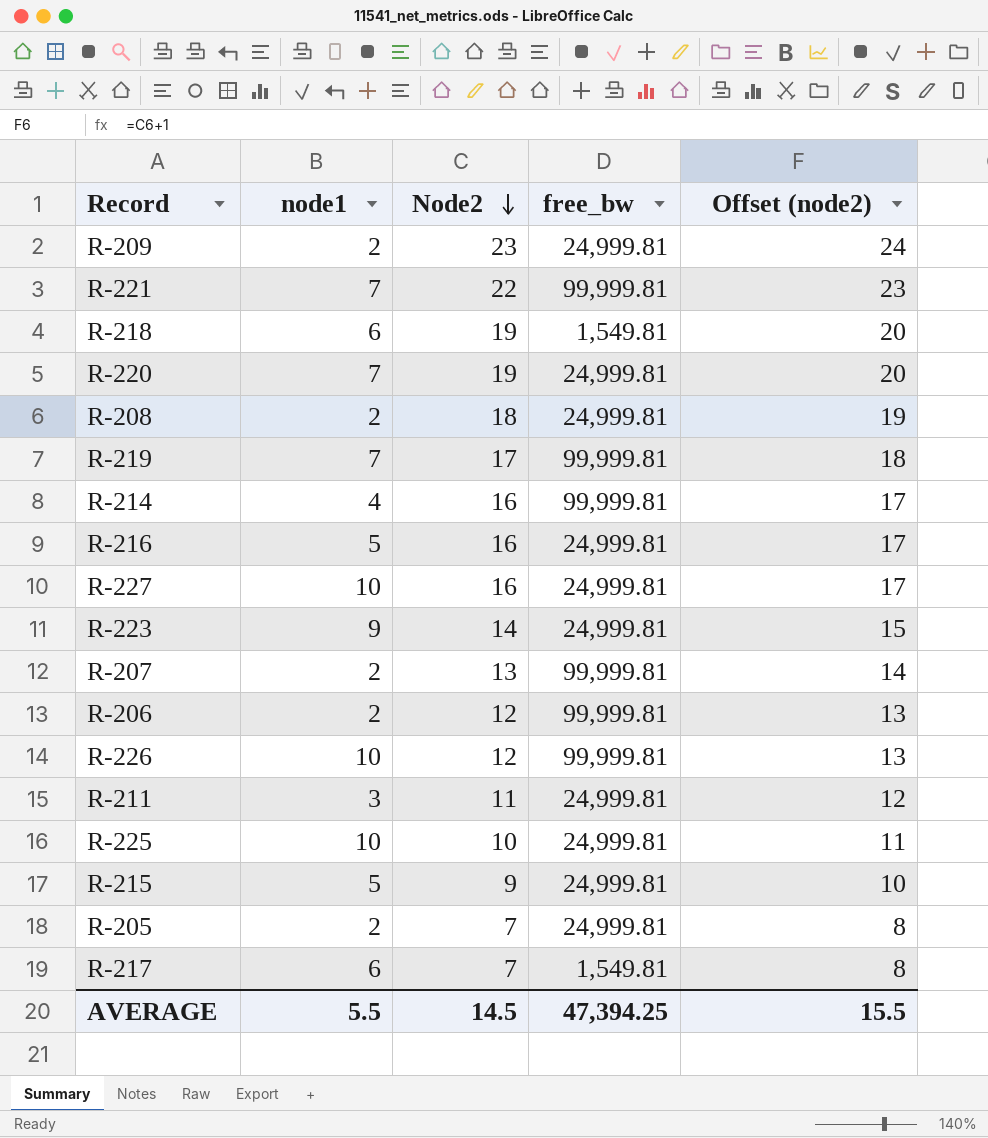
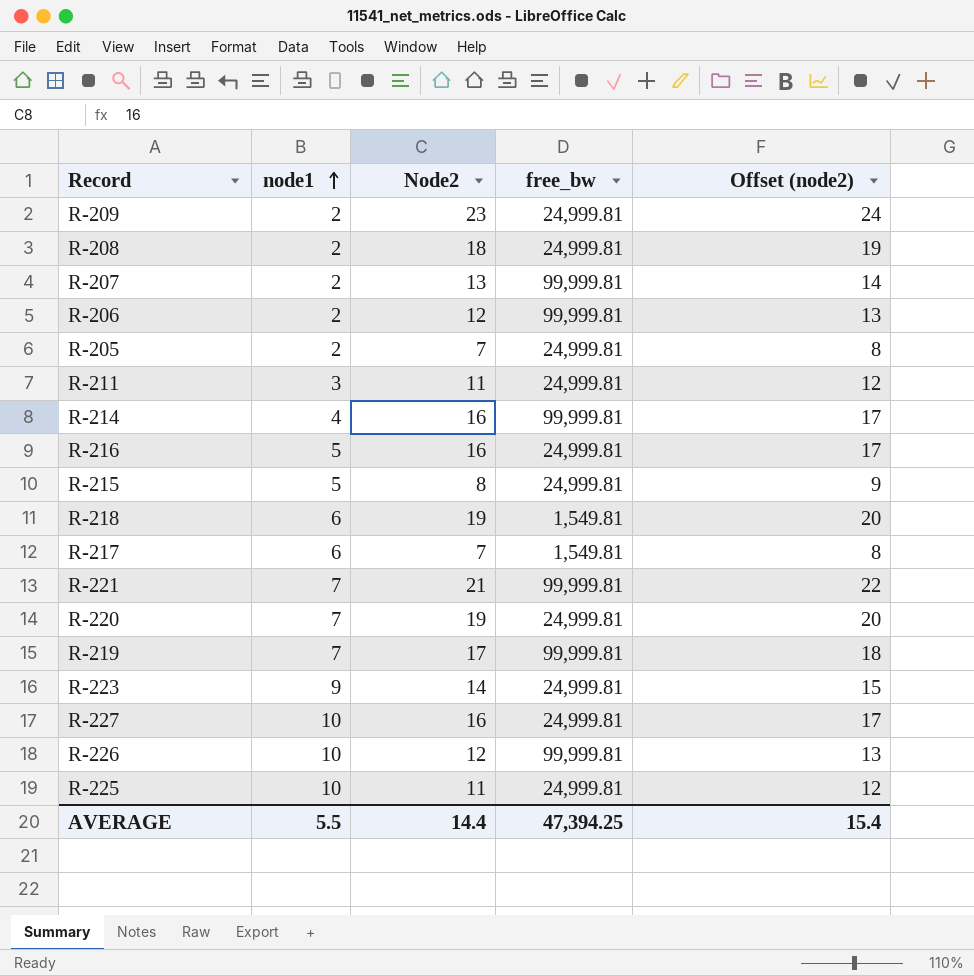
row order: Node2 descending -> node1 ascending
R-215 | Node2: 9 -> 8
R-215 | Offset (node2): 10 -> 9
R-221 | Node2: 22 -> 21
R-221 | Offset (node2): 23 -> 22
R-225 | Node2: 10 -> 11
R-225 | Offset (node2): 11 -> 12
AVERAGE | Node2: 14.5 -> 14.4
AVERAGE | Offset (node2): 15.5 -> 15.4

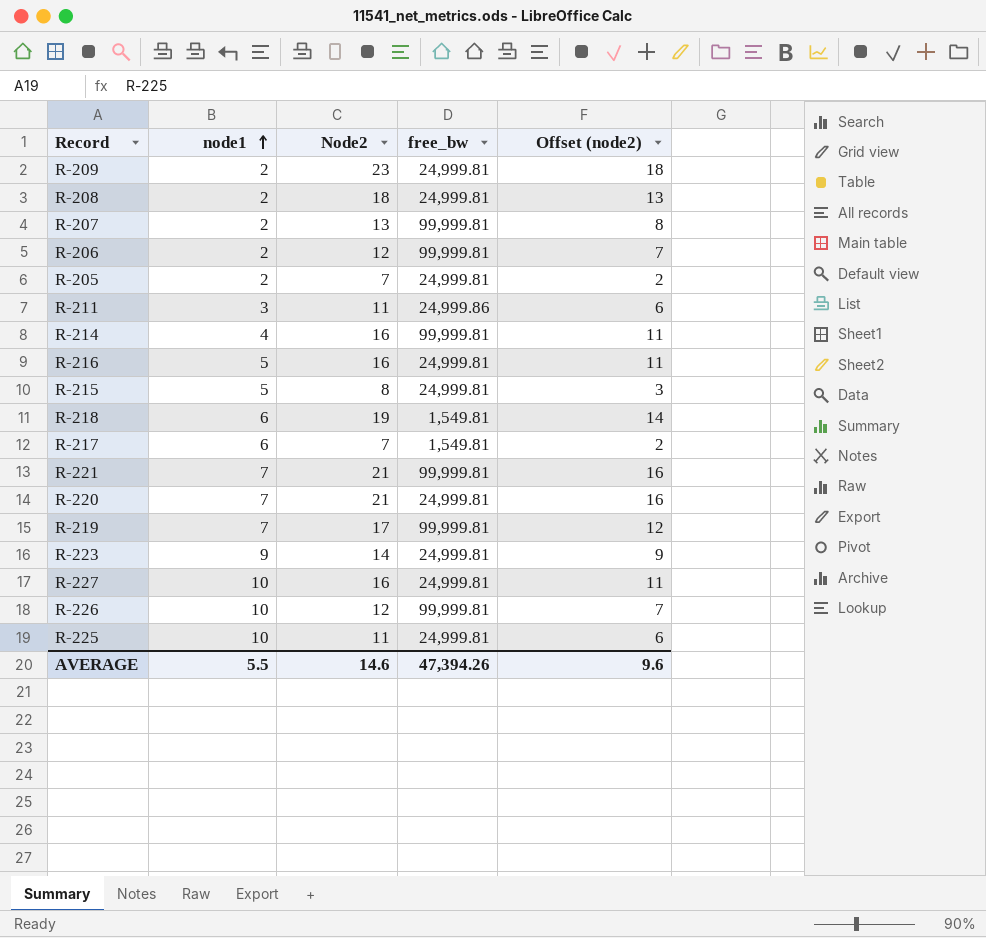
column Offset (node2) | formula: [Node2] + 1 -> [Node2] - 5
R-211 | free_bw: 24,999.81 -> 24,999.86
R-220 | Node2: 19 -> 21
AVERAGE | Node2: 14.4 -> 14.6
AVERAGE | free_bw: 47,394.25 -> 47,394.26
AVERAGE | Offset (node2): 15.4 -> 9.6

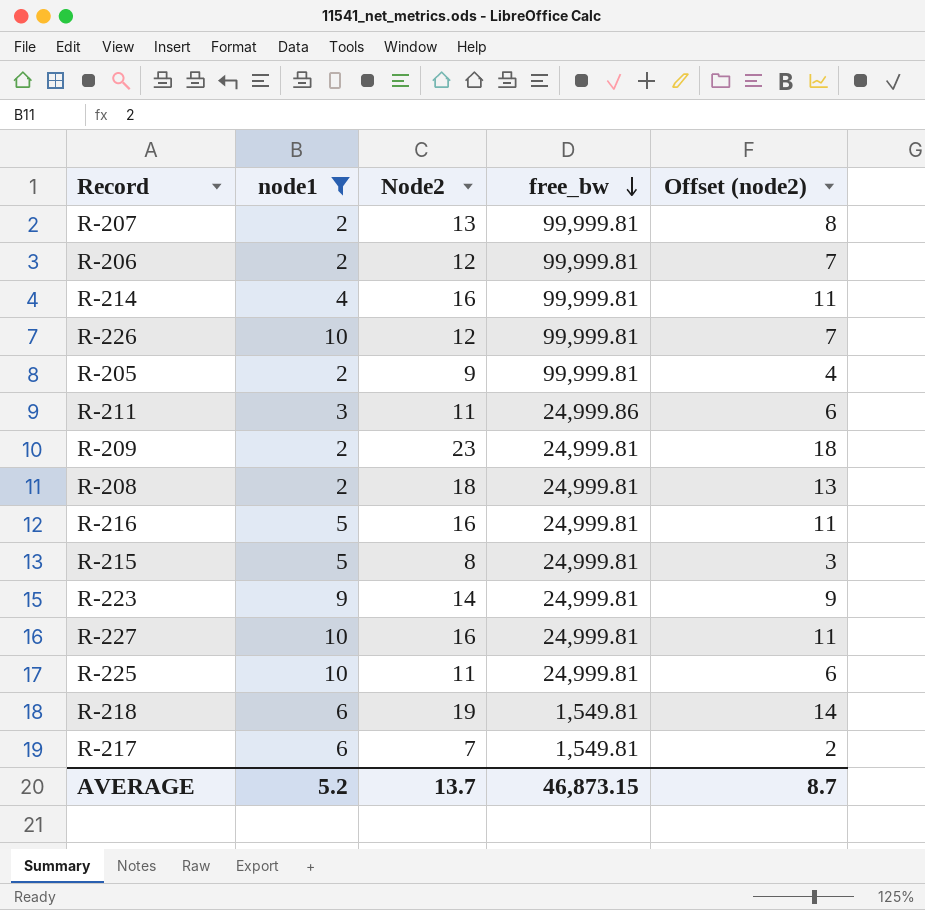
filter: none -> node1 != 7
row order: node1 ascending -> free_bw descending
R-205 | Node2: 7 -> 9
R-205 | free_bw: 24,999.81 -> 99,999.81
R-205 | Offset (node2): 2 -> 4
AVERAGE | node1: 5.5 -> 5.2
AVERAGE | Node2: 14.6 -> 13.7
AVERAGE | free_bw: 47,394.26 -> 46,873.15
AVERAGE | Offset (node2): 9.6 -> 8.7

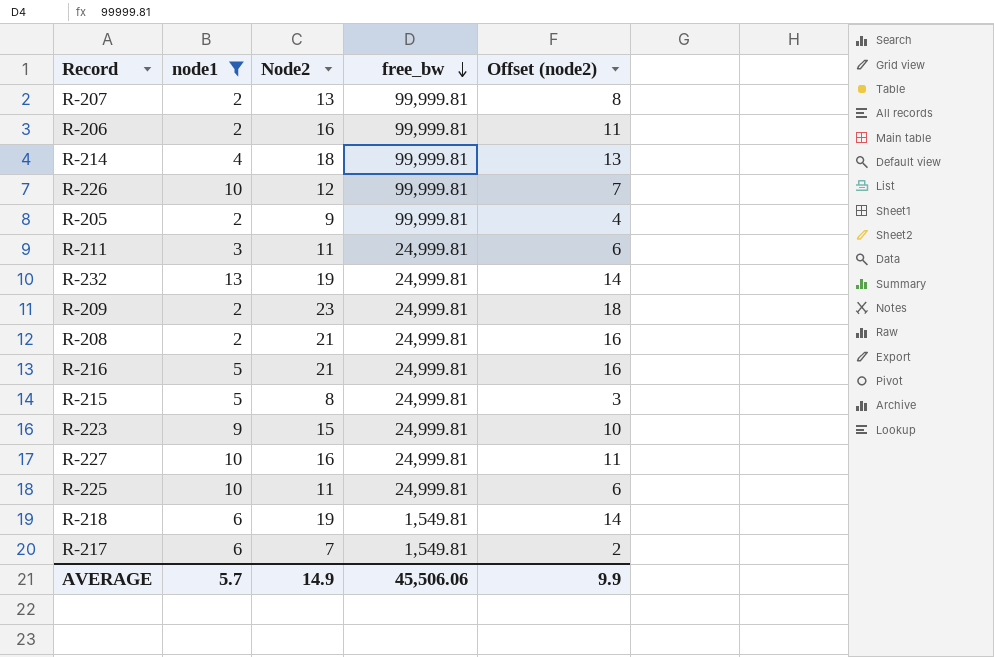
R-206 | Node2: 12 -> 16
R-206 | Offset (node2): 7 -> 11
R-214 | Node2: 16 -> 18
R-214 | Offset (node2): 11 -> 13
R-211 | free_bw: 24,999.86 -> 24,999.81
row R-232: none -> 13 | 19 | 24,999.81 | 14
R-208 | Node2: 18 -> 21
R-208 | Offset (node2): 13 -> 16
R-216 | Node2: 16 -> 21
R-216 | Offset (node2): 11 -> 16
R-223 | Node2: 14 -> 15
R-223 | Offset (node2): 9 -> 10
AVERAGE | node1: 5.2 -> 5.7
AVERAGE | Node2: 13.7 -> 14.9
AVERAGE | free_bw: 46,873.15 -> 45,506.06
AVERAGE | Offset (node2): 8.7 -> 9.9

